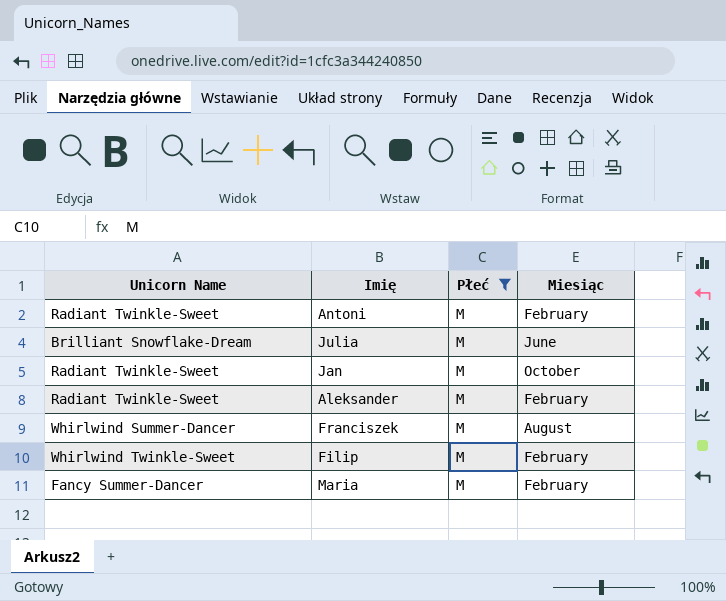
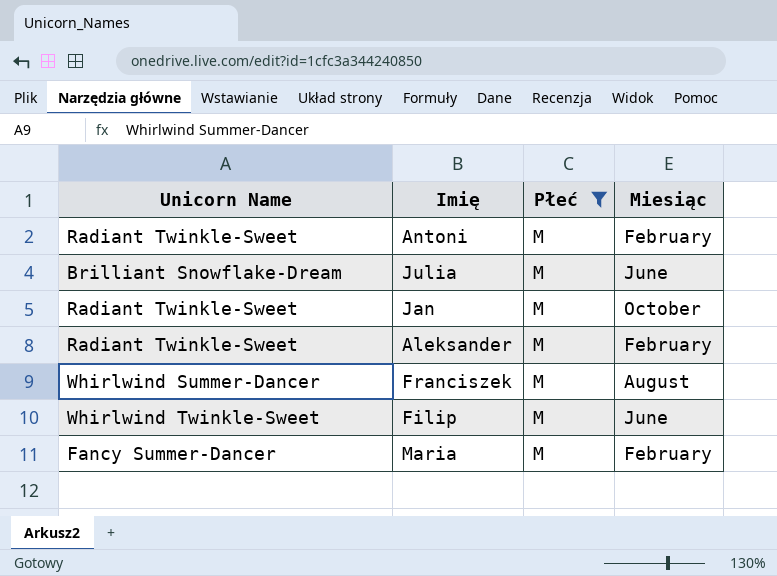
Filip | Miesiąc: February -> June

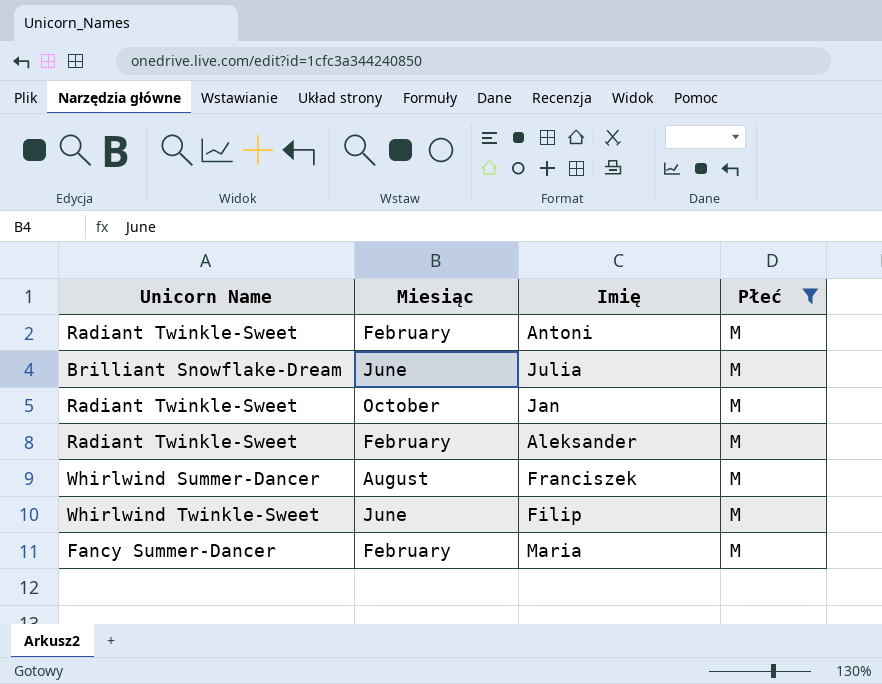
column Miesiąc | position: 4 -> 2

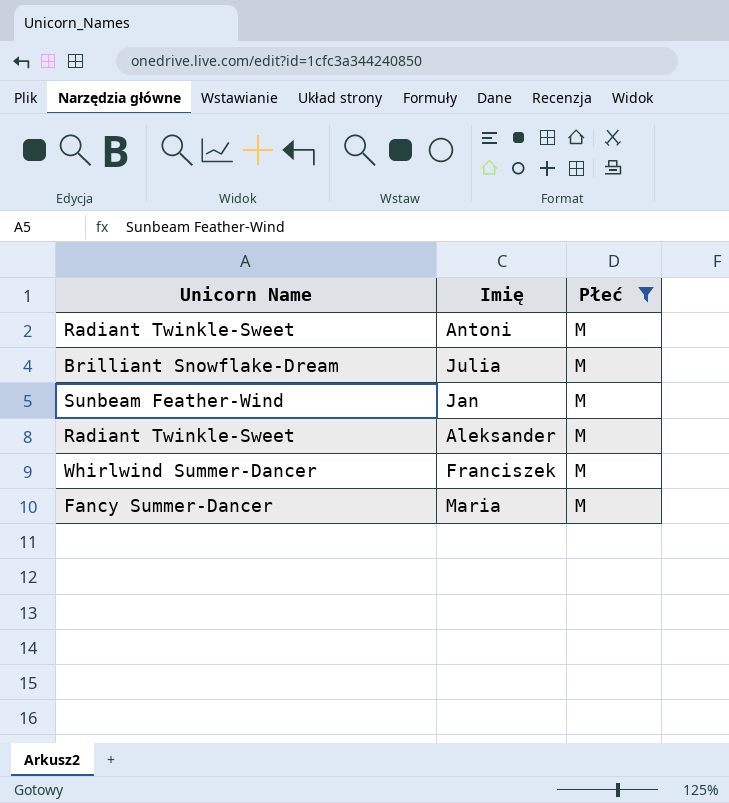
column Miesiąc | position: 2 -> none
row Filip: Whirlwind Twinkle-Sweet | June | M -> none
Jan | Unicorn Name: Radiant Twinkle-Sweet -> Sunbeam Feather-Wind

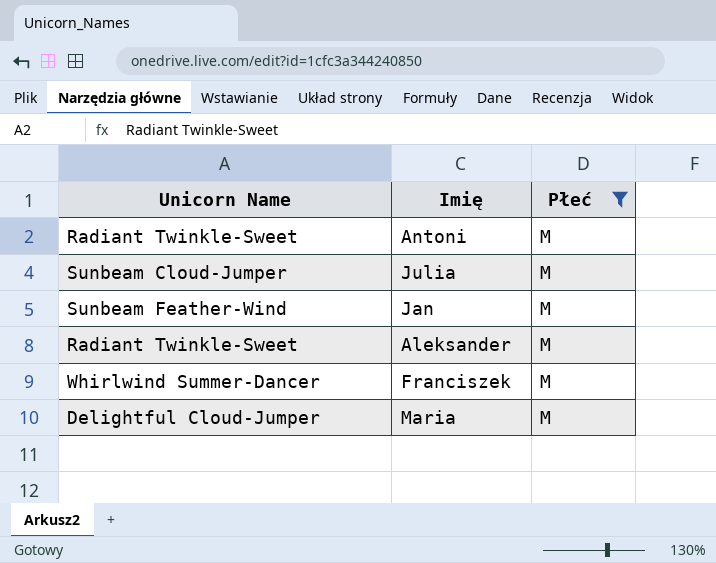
Julia | Unicorn Name: Brilliant Snowflake-Dream -> Sunbeam Cloud-Jumper
Maria | Unicorn Name: Fancy Summer-Dancer -> Delightful Cloud-Jumper

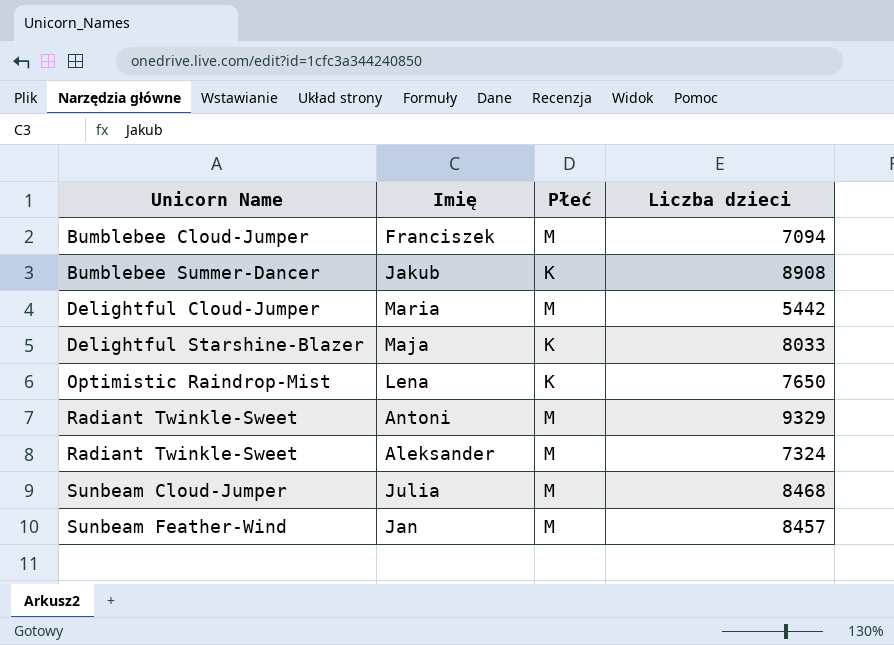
filter: Płeć = M -> none
row order: none -> Unicorn Name ascending
column Liczba dzieci | position: none -> 4
Franciszek | Unicorn Name: Whirlwind Summer-Dancer -> Bumblebee Cloud-Jumper

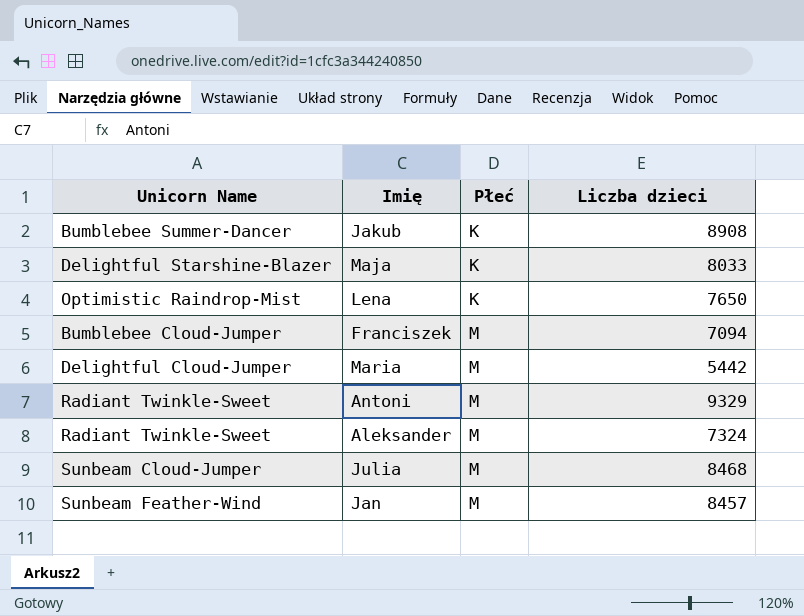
row order: Unicorn Name ascending -> Płeć ascending

